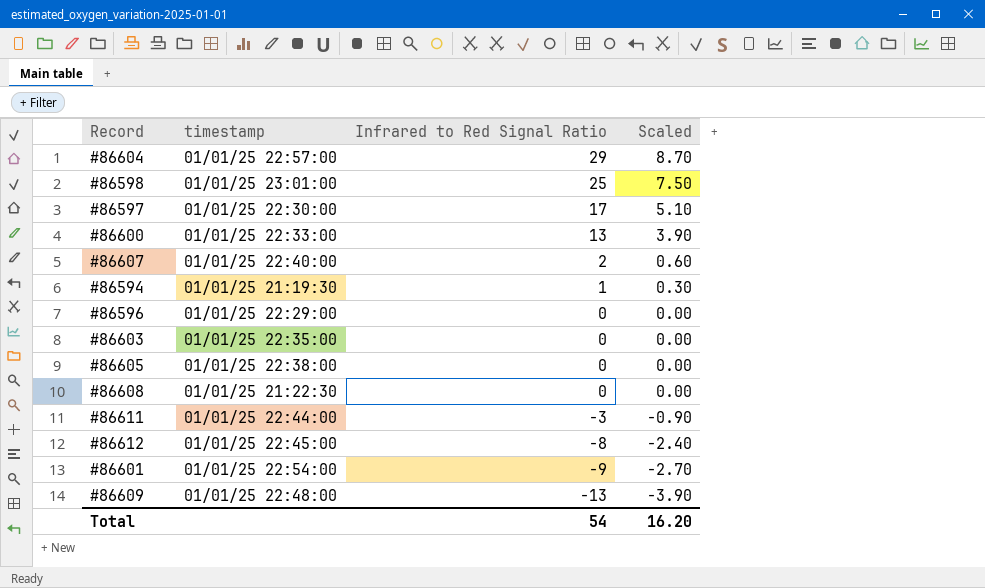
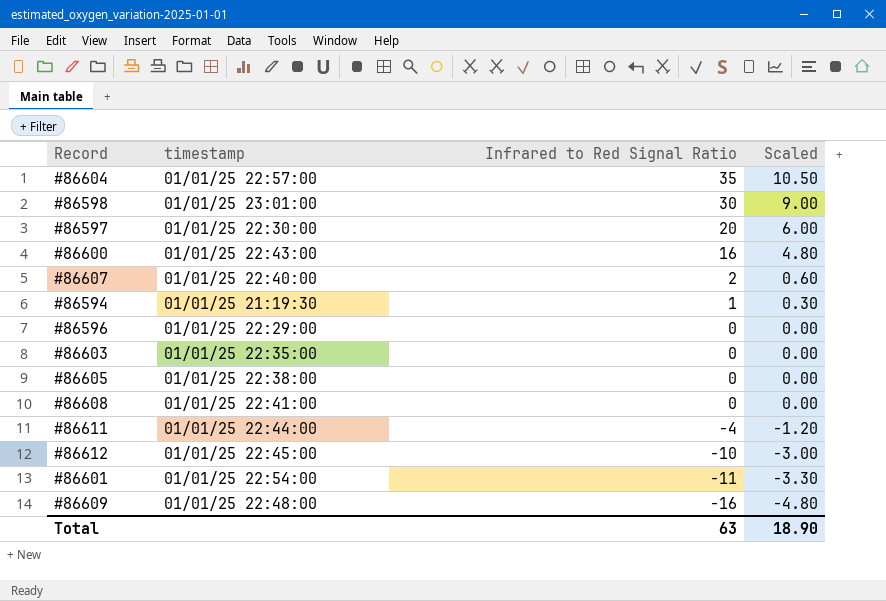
#86604 | Infrared to Red Signal Ratio: 29 -> 35
#86604 | Scaled: 8.70 -> 10.50
#86598 | Infrared to Red Signal Ratio: 25 -> 30
#86598 | Scaled: 7.50 -> 9.00
#86597 | Infrared to Red Signal Ratio: 17 -> 20
#86597 | Scaled: 5.10 -> 6.00
#86600 | timestamp: 01/01/25 22:33:00 -> 01/01/25 22:43:00
#86600 | Infrared to Red Signal Ratio: 13 -> 16
#86600 | Scaled: 3.90 -> 4.80
#86608 | timestamp: 01/01/25 21:22:30 -> 01/01/25 22:41:00
#86611 | Infrared to Red Signal Ratio: -3 -> -4
#86611 | Scaled: -0.90 -> -1.20
#86612 | Infrared to Red Signal Ratio: -8 -> -10
#86612 | Scaled: -2.40 -> -3.00
#86601 | Infrared to Red Signal Ratio: -9 -> -11
#86601 | Scaled: -2.70 -> -3.30
#86609 | Infrared to Red Signal Ratio: -13 -> -16
#86609 | Scaled: -3.90 -> -4.80
Total | Infrared to Red Signal Ratio: 54 -> 63
Total | Scaled: 16.20 -> 18.90

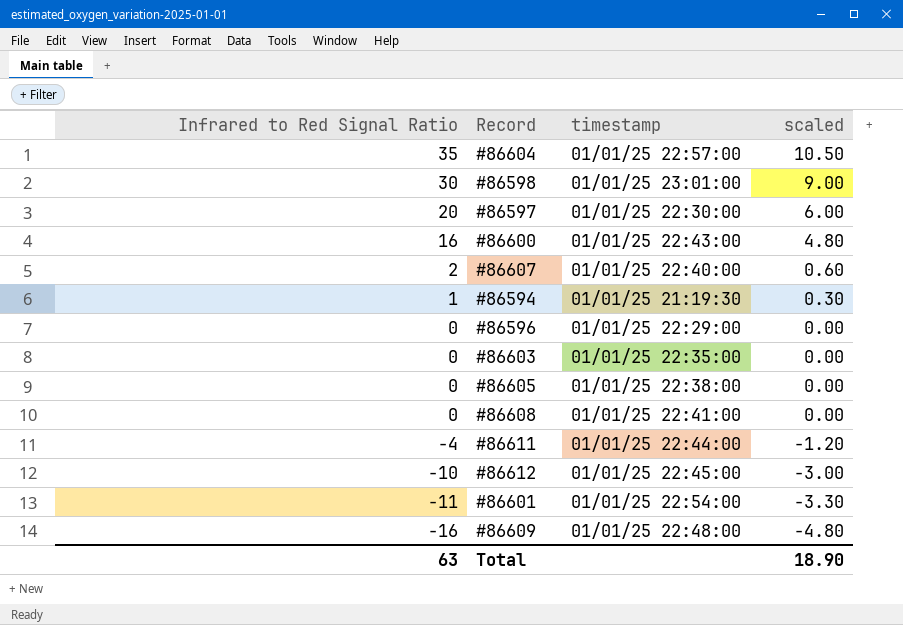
column Infrared to Red Signal Ratio | position: 3 -> 1
column name: Scaled -> scaled

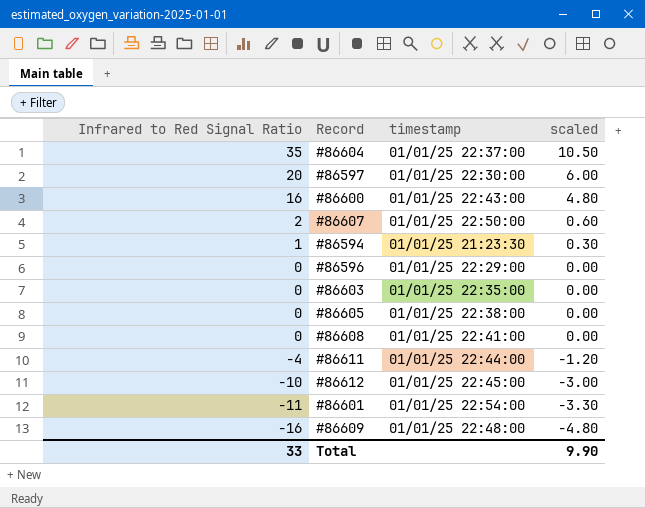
row #86598: 30 | 01/01/25 23:01:00 | 9.00 -> none
#86604 | timestamp: 01/01/25 22:57:00 -> 01/01/25 22:37:00
#86607 | timestamp: 01/01/25 22:40:00 -> 01/01/25 22:50:00
#86594 | timestamp: 01/01/25 21:19:30 -> 01/01/25 21:23:30
Total | Infrared to Red Signal Ratio: 63 -> 33
Total | scaled: 18.90 -> 9.90

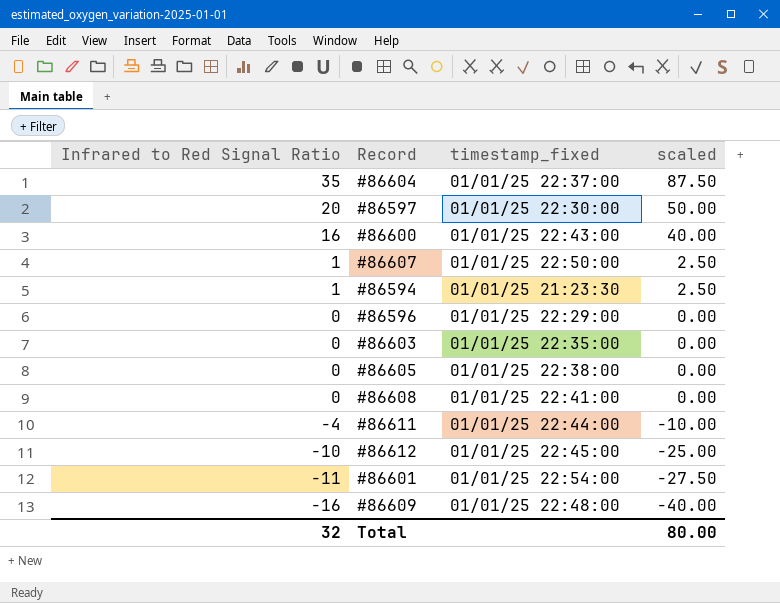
column name: timestamp -> timestamp_fixed
column scaled | formula: [Infrared to Red Signal Ratio] * 0.3 -> [Infrared to Red Signal Ratio] * 2.5
#86607 | Infrared to Red Signal Ratio: 2 -> 1
Total | Infrared to Red Signal Ratio: 33 -> 32
Total | scaled: 9.90 -> 80.00

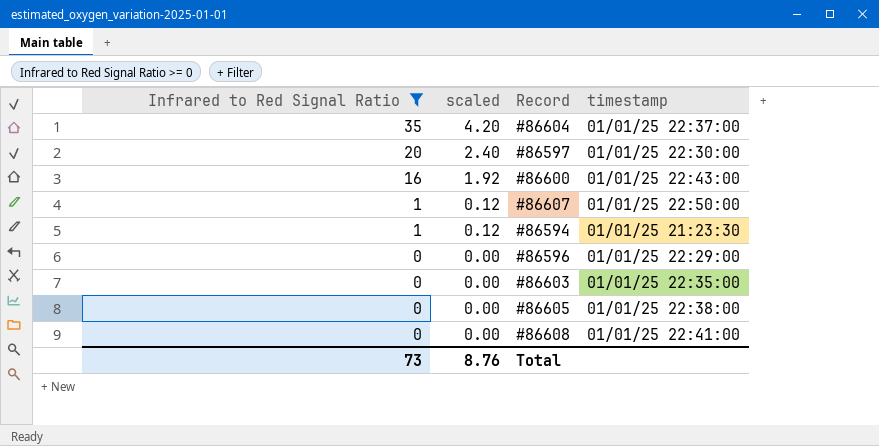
filter: none -> Infrared to Red Signal Ratio >= 0
column scaled | formula: [Infrared to Red Signal Ratio] * 2.5 -> [Infrared to Red Signal Ratio] * 0.12
column scaled | position: 4 -> 2
column name: timestamp_fixed -> timestamp
Total | Infrared to Red Signal Ratio: 32 -> 73
Total | scaled: 80.00 -> 8.76

